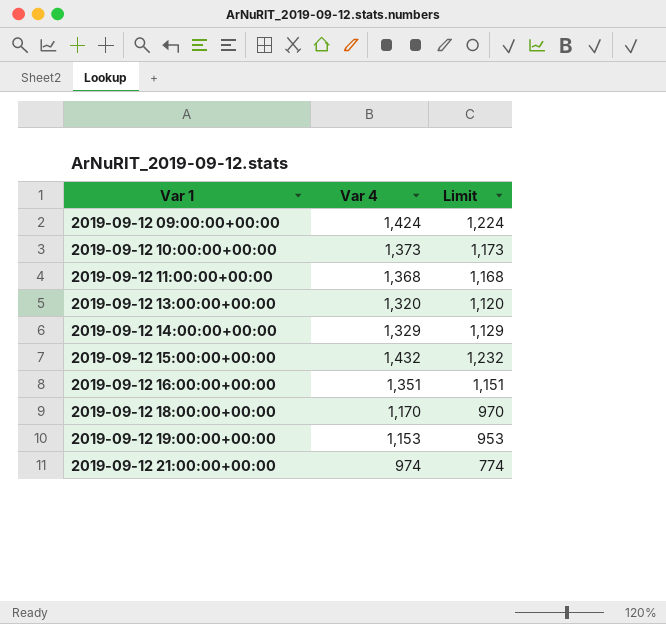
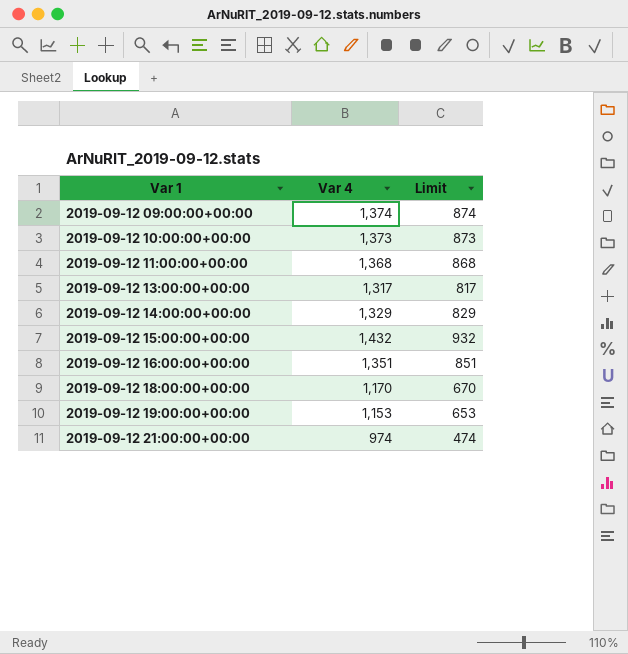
column Limit | formula: [Var 4] - 200 -> [Var 4] - 500
2019-09-12 09:00:00+00:00 | Var 4: 1,424 -> 1,374
2019-09-12 13:00:00+00:00 | Var 4: 1,320 -> 1,317

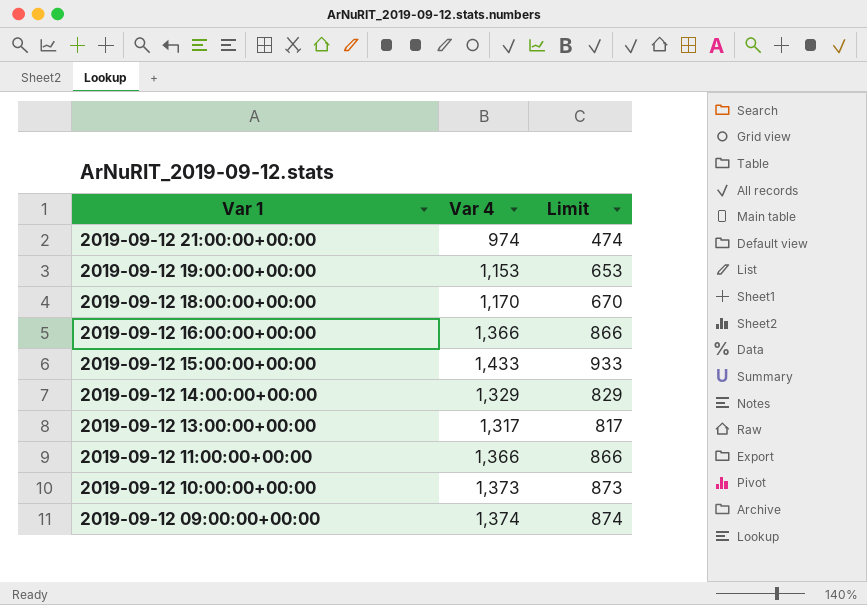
row order: Var 1 ascending -> Var 1 descending
2019-09-12 16:00:00+00:00 | Var 4: 1,351 -> 1,366
2019-09-12 16:00:00+00:00 | Limit: 851 -> 866
2019-09-12 15:00:00+00:00 | Var 4: 1,432 -> 1,433
2019-09-12 15:00:00+00:00 | Limit: 932 -> 933
2019-09-12 11:00:00+00:00 | Var 4: 1,368 -> 1,366
2019-09-12 11:00:00+00:00 | Limit: 868 -> 866

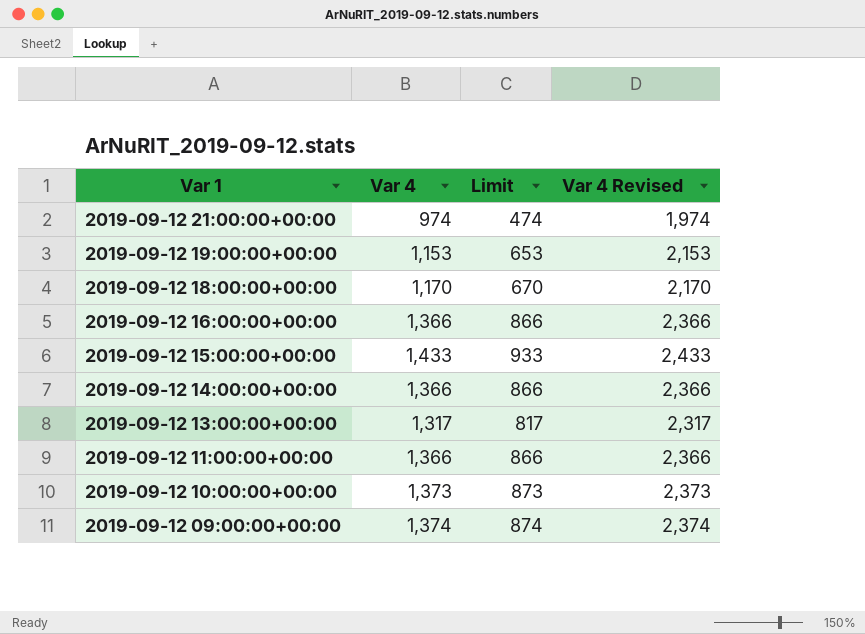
column Var 4 Revised | formula: none -> [Var 4] + 1000
2019-09-12 14:00:00+00:00 | Var 4: 1,329 -> 1,366
2019-09-12 14:00:00+00:00 | Limit: 829 -> 866

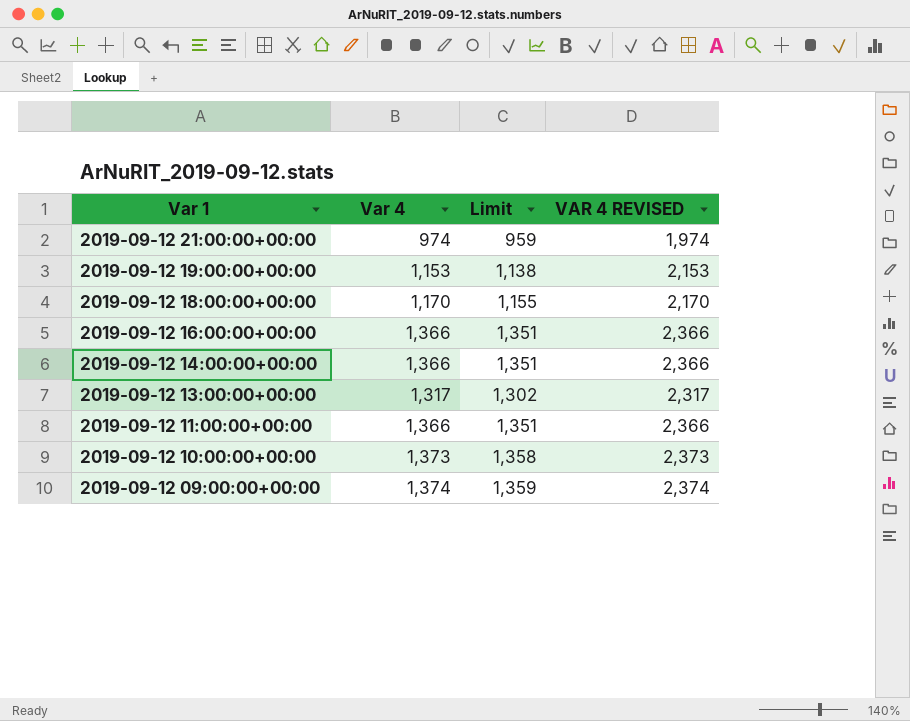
column Limit | formula: [Var 4] - 500 -> [Var 4] - 15
column name: Var 4 Revised -> VAR 4 REVISED
row 2019-09-12 15:00:00+00:00: 1,433 | 933 | 2,433 -> none

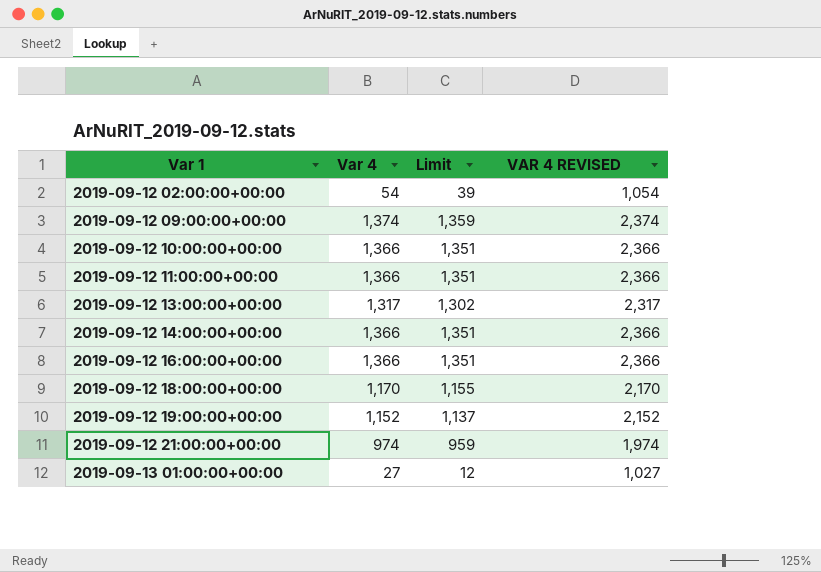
row order: Var 1 descending -> Var 1 ascending
row 2019-09-12 02:00:00+00:00: none -> 54 | 39 | 1,054
2019-09-12 10:00:00+00:00 | Var 4: 1,373 -> 1,366
2019-09-12 10:00:00+00:00 | Limit: 1,358 -> 1,351
2019-09-12 10:00:00+00:00 | VAR 4 REVISED: 2,373 -> 2,366
2019-09-12 19:00:00+00:00 | Var 4: 1,153 -> 1,152
2019-09-12 19:00:00+00:00 | Limit: 1,138 -> 1,137
2019-09-12 19:00:00+00:00 | VAR 4 REVISED: 2,153 -> 2,152
row 2019-09-13 01:00:00+00:00: none -> 27 | 12 | 1,027

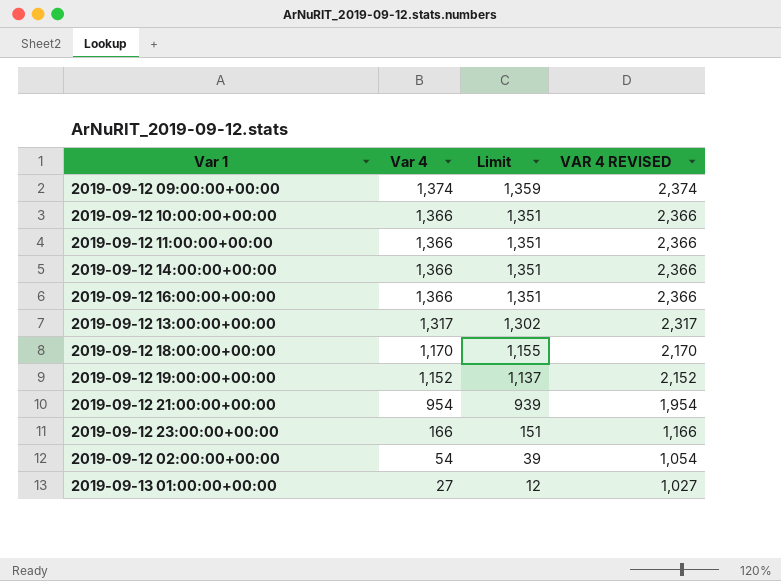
row order: Var 1 ascending -> Var 4 descending
2019-09-12 21:00:00+00:00 | Var 4: 974 -> 954
2019-09-12 21:00:00+00:00 | Limit: 959 -> 939
2019-09-12 21:00:00+00:00 | VAR 4 REVISED: 1,974 -> 1,954
row 2019-09-12 23:00:00+00:00: none -> 166 | 151 | 1,166

